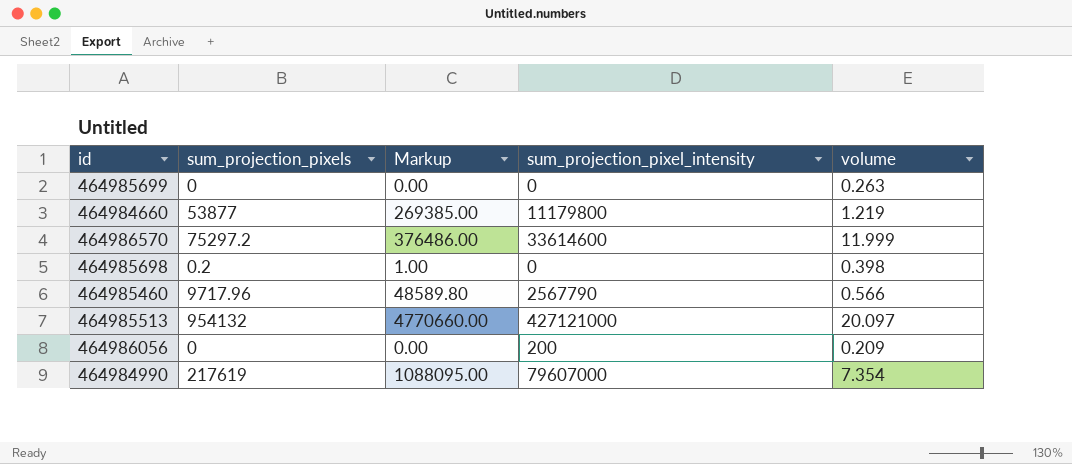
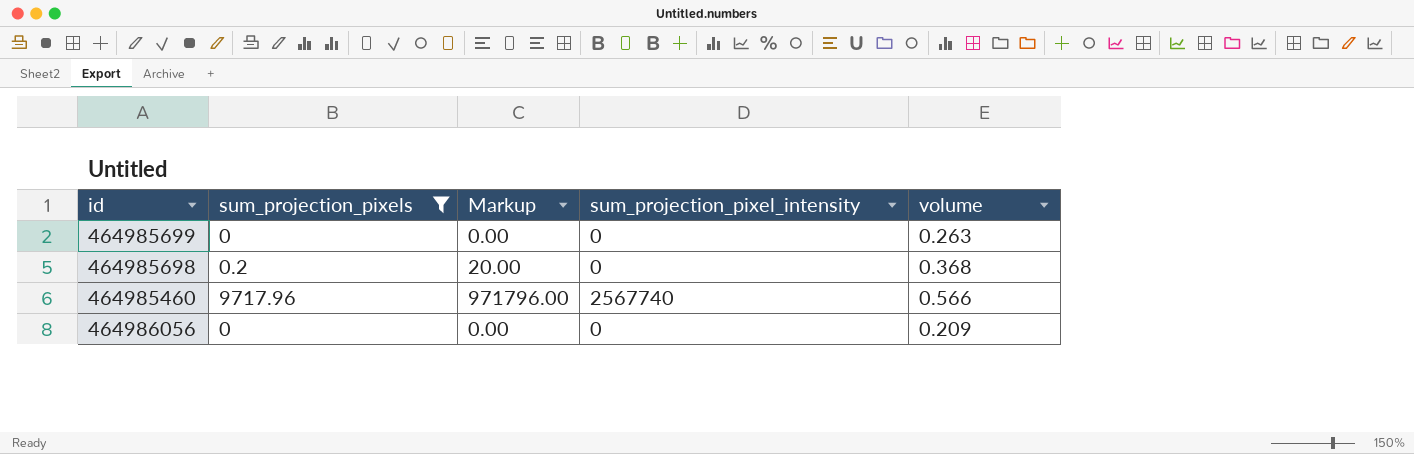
filter: none -> sum_projection_pixels <= 9717.96
column Markup | formula: [sum_projection_pixels] * 5 -> [sum_projection_pixels] * 100
464985698 | volume: 0.398 -> 0.368
464985460 | sum_projection_pixel_intensity: 2567790 -> 2567740
464986056 | sum_projection_pixel_intensity: 200 -> 0

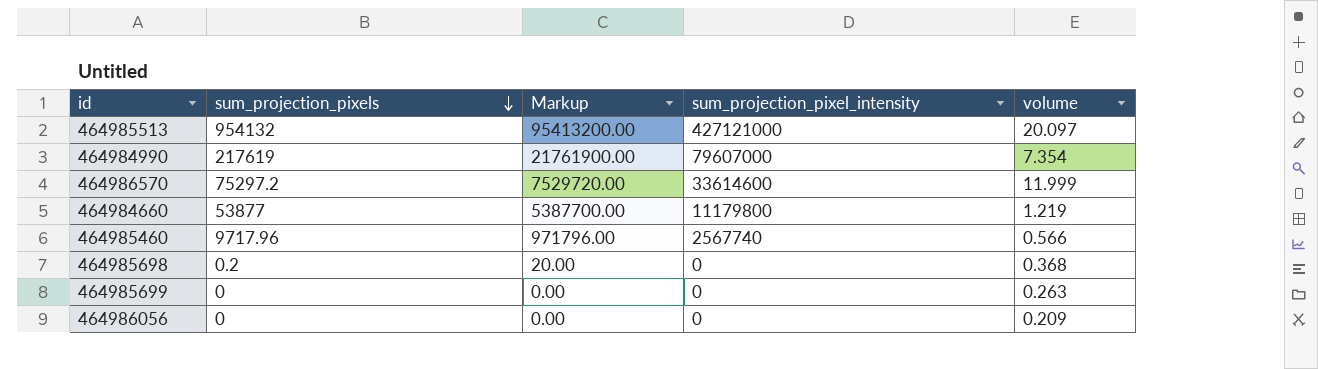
filter: sum_projection_pixels <= 9717.96 -> none
row order: none -> sum_projection_pixels descending

